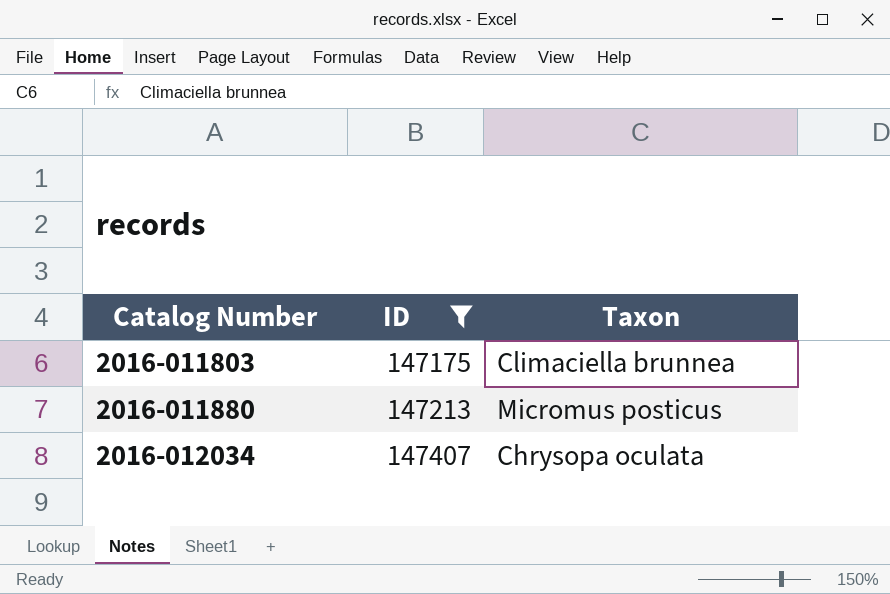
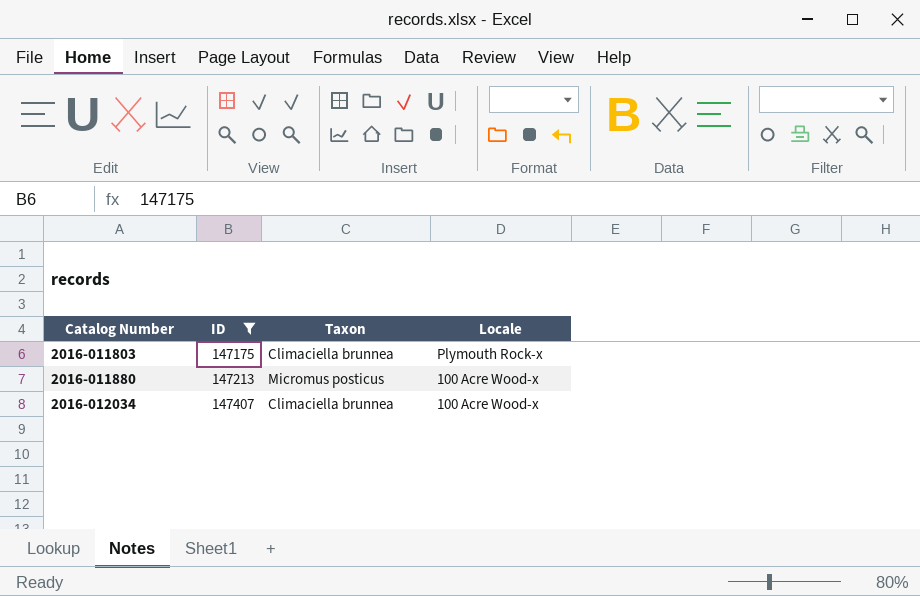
column Locale | position: none -> 4
2016-012034 | Taxon: Chrysopa oculata -> Climaciella brunnea

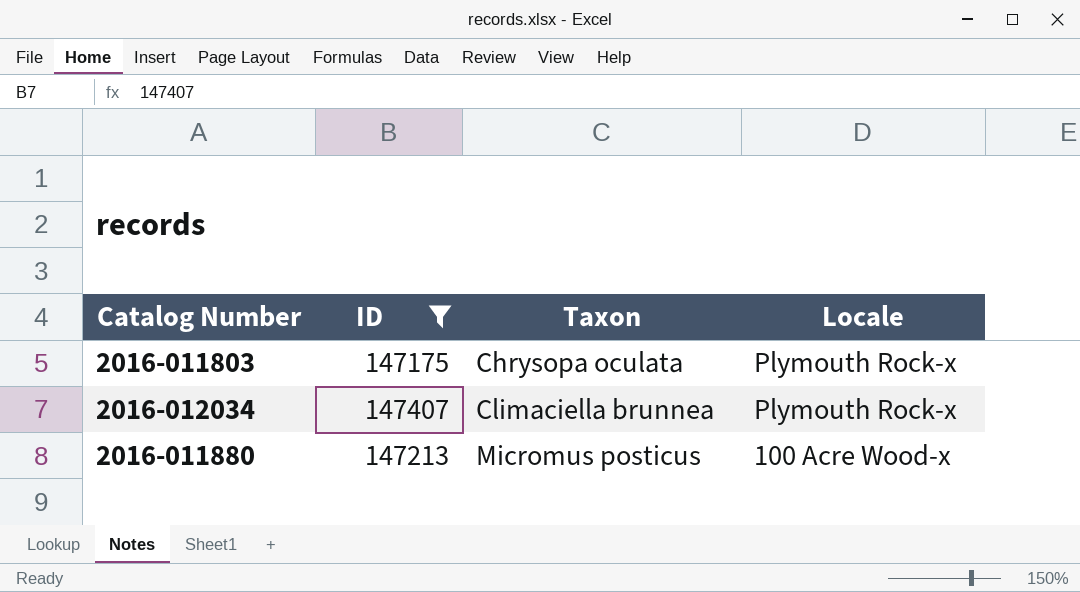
row order: Catalog Number ascending -> Taxon ascending
2016-011803 | Taxon: Climaciella brunnea -> Chrysopa oculata
2016-012034 | Locale: 100 Acre Wood-x -> Plymouth Rock-x

